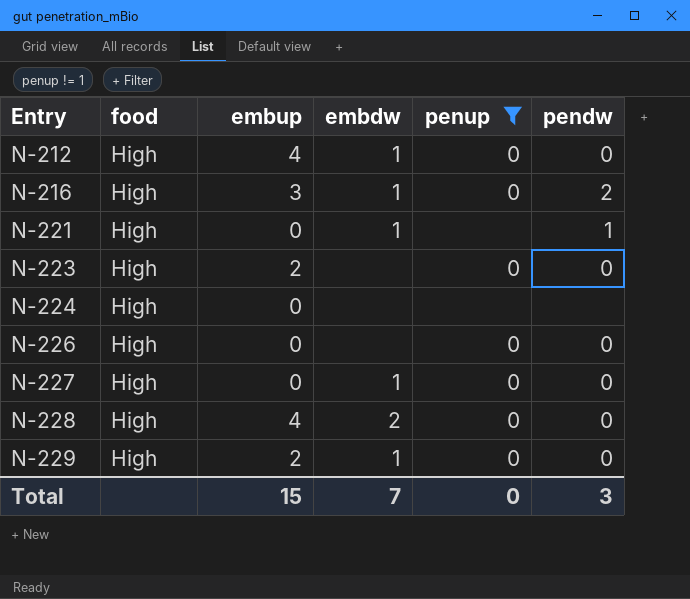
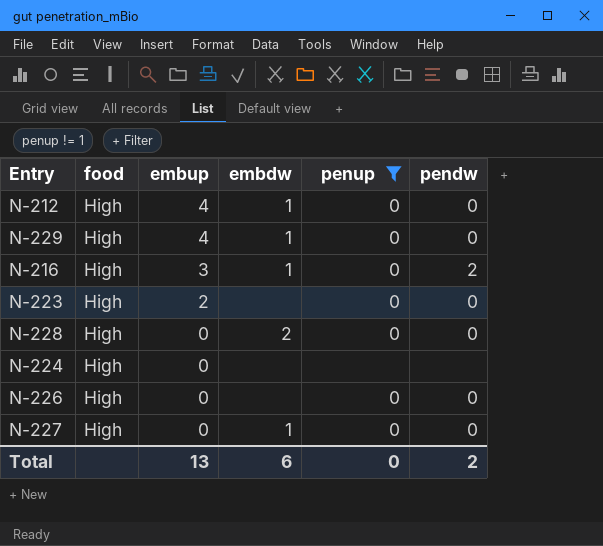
row order: Entry ascending -> embup descending
row N-221: High | 0 | 1 | none | 1 -> none
N-229 | embup: 2 -> 4
N-228 | embup: 4 -> 0
Total | embup: 15 -> 13
Total | embdw: 7 -> 6
Total | pendw: 3 -> 2

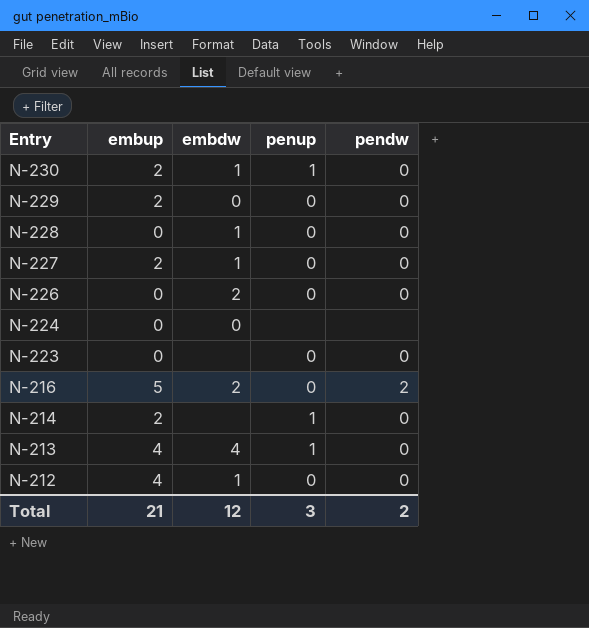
filter: penup != 1 -> none
row order: embup descending -> Entry descending
column food | position: 2 -> none
N-229 | embup: 4 -> 2
N-229 | embdw: 1 -> 0
N-228 | embdw: 2 -> 1
N-227 | embup: 0 -> 2
N-226 | embdw: none -> 2
N-224 | embdw: none -> 0
N-223 | embup: 2 -> 0
N-216 | embup: 3 -> 5
N-216 | embdw: 1 -> 2
Total | embup: 13 -> 21
Total | embdw: 6 -> 12
Total | penup: 0 -> 3

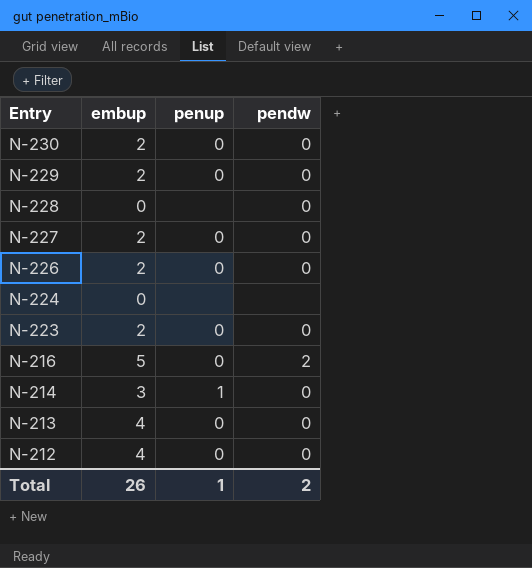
column embdw | position: 3 -> none
N-230 | penup: 1 -> 0
N-228 | penup: 0 -> none
N-226 | embup: 0 -> 2
N-223 | embup: 0 -> 2
N-214 | embup: 2 -> 3
N-213 | penup: 1 -> 0
Total | embup: 21 -> 26
Total | penup: 3 -> 1

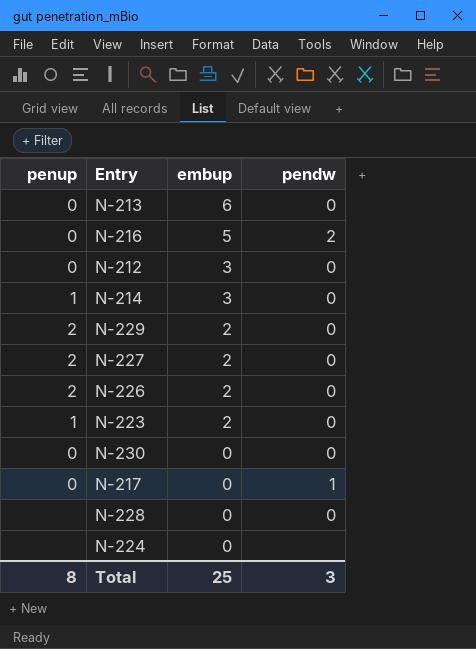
row order: Entry descending -> embup descending
column penup | position: 3 -> 1
N-213 | embup: 4 -> 6
N-212 | embup: 4 -> 3
N-229 | penup: 0 -> 2
N-227 | penup: 0 -> 2
N-226 | penup: 0 -> 2
N-223 | penup: 0 -> 1
N-230 | embup: 2 -> 0
row N-217: none -> 0 | 0 | 1
Total | penup: 1 -> 8
Total | embup: 26 -> 25
Total | pendw: 2 -> 3

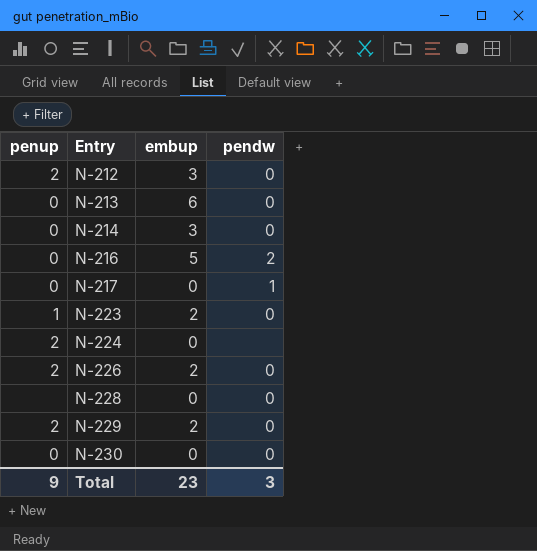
row order: embup descending -> Entry ascending
row N-227: 2 | 2 | 0 -> none
N-212 | penup: 0 -> 2
N-214 | penup: 1 -> 0
N-224 | penup: none -> 2
Total | penup: 8 -> 9
Total | embup: 25 -> 23

